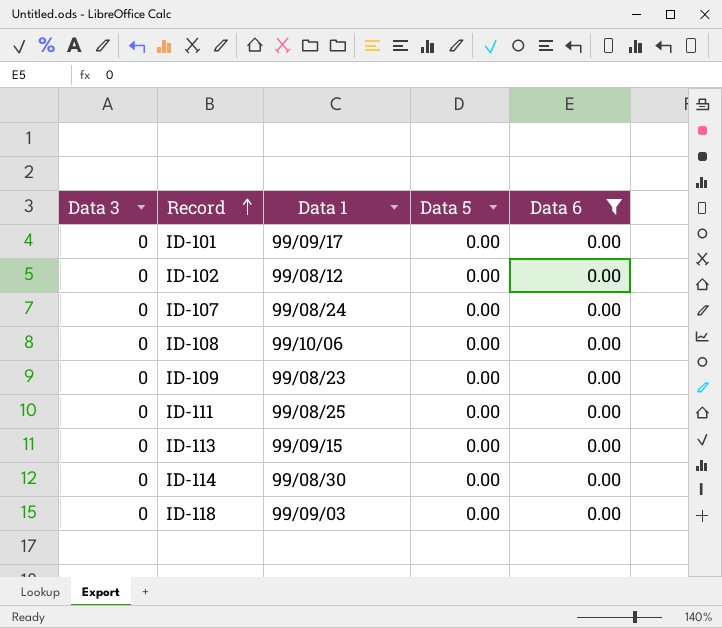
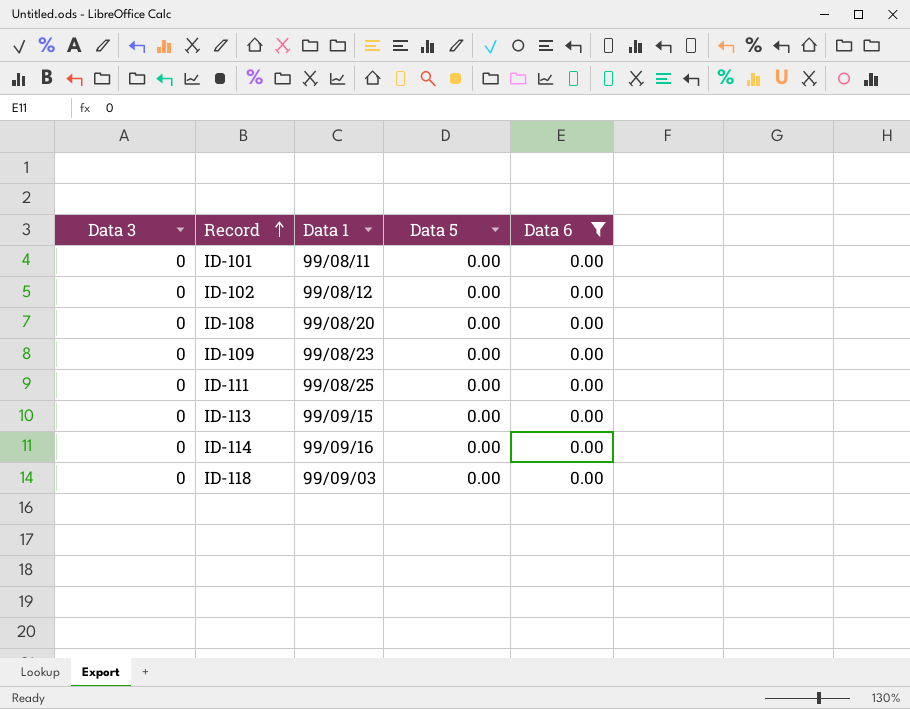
row ID-107: 0 | 99/08/24 | 0.00 | 0.00 -> none
ID-101 | Data 1: 99/09/17 -> 99/08/11
ID-108 | Data 1: 99/10/06 -> 99/08/20
ID-114 | Data 1: 99/08/30 -> 99/09/16

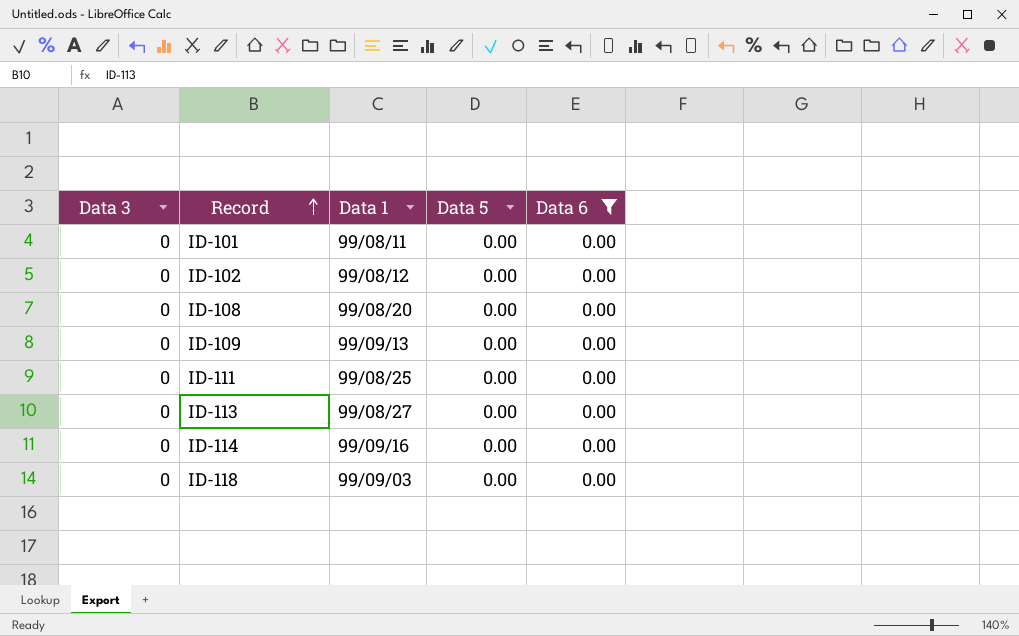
ID-109 | Data 1: 99/08/23 -> 99/09/13
ID-113 | Data 1: 99/09/15 -> 99/08/27

